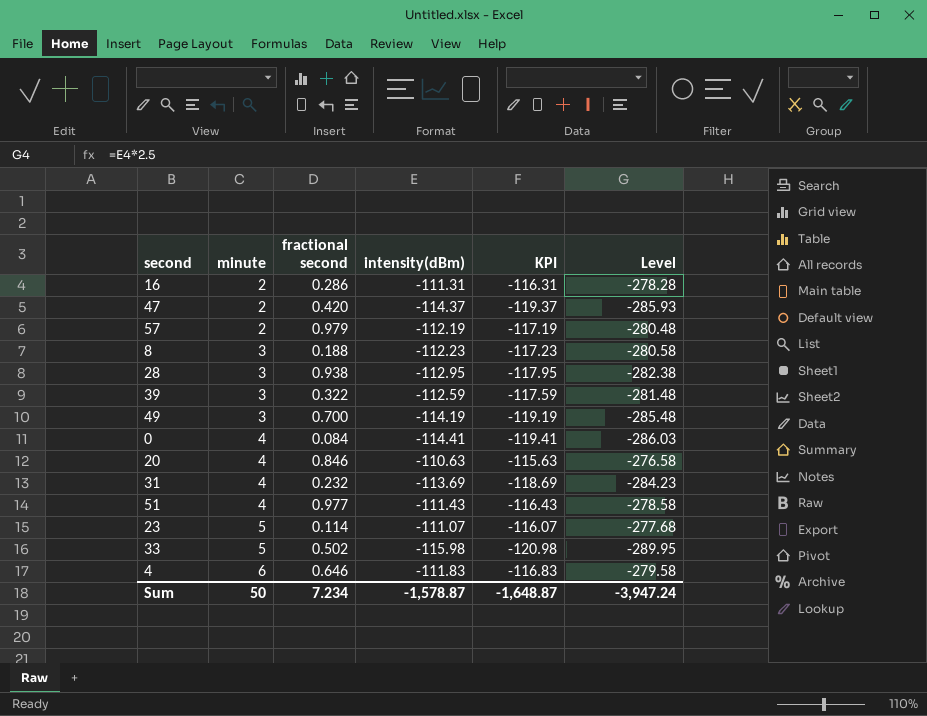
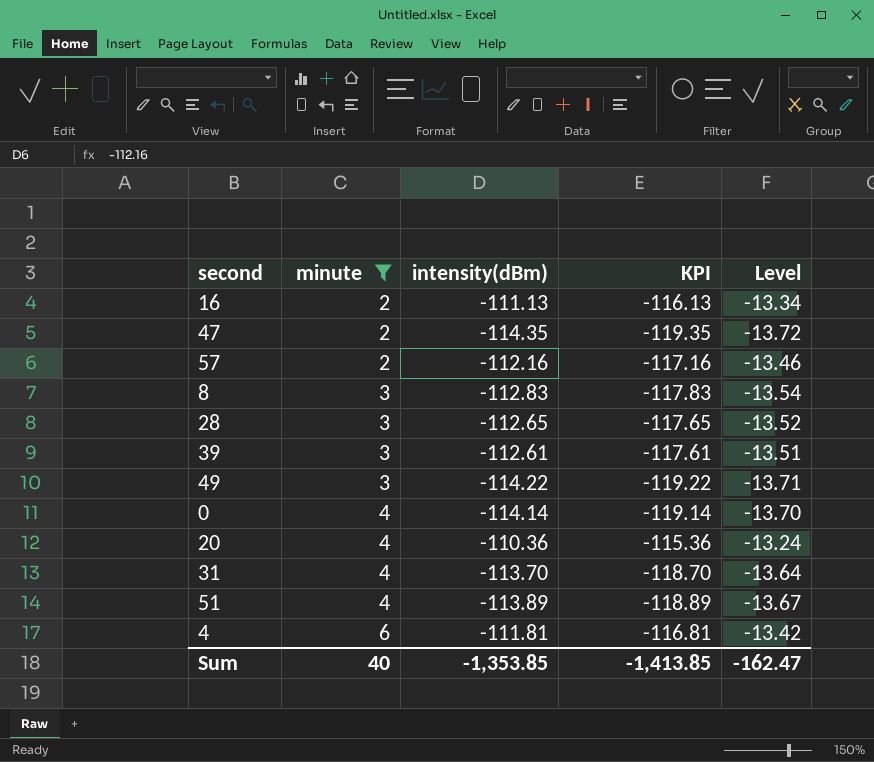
filter: none -> minute != 5
column fractional second | position: 3 -> none
column Level | formula: [intensity(dBm)] * 2.5 -> [intensity(dBm)] * 0.12
16 | intensity(dBm): -111.31 -> -111.13
16 | KPI: -116.31 -> -116.13
47 | intensity(dBm): -114.37 -> -114.35
47 | KPI: -119.37 -> -119.35
57 | intensity(dBm): -112.19 -> -112.16
57 | KPI: -117.19 -> -117.16
8 | intensity(dBm): -112.23 -> -112.83
8 | KPI: -117.23 -> -117.83
28 | intensity(dBm): -112.95 -> -112.65
28 | KPI: -117.95 -> -117.65
39 | intensity(dBm): -112.59 -> -112.61
39 | KPI: -117.59 -> -117.61
49 | intensity(dBm): -114.19 -> -114.22
49 | KPI: -119.19 -> -119.22
0 | intensity(dBm): -114.41 -> -114.14
0 | KPI: -119.41 -> -119.14
20 | intensity(dBm): -110.63 -> -110.36
20 | KPI: -115.63 -> -115.36
31 | intensity(dBm): -113.69 -> -113.70
31 | KPI: -118.69 -> -118.70
51 | intensity(dBm): -111.43 -> -113.89
51 | KPI: -116.43 -> -118.89
4 | intensity(dBm): -111.83 -> -111.81
4 | KPI: -116.83 -> -116.81
Sum | minute: 50 -> 40
Sum | intensity(dBm): -1,578.87 -> -1,353.85
Sum | KPI: -1,648.87 -> -1,413.85
Sum | Level: -3,947.24 -> -162.47

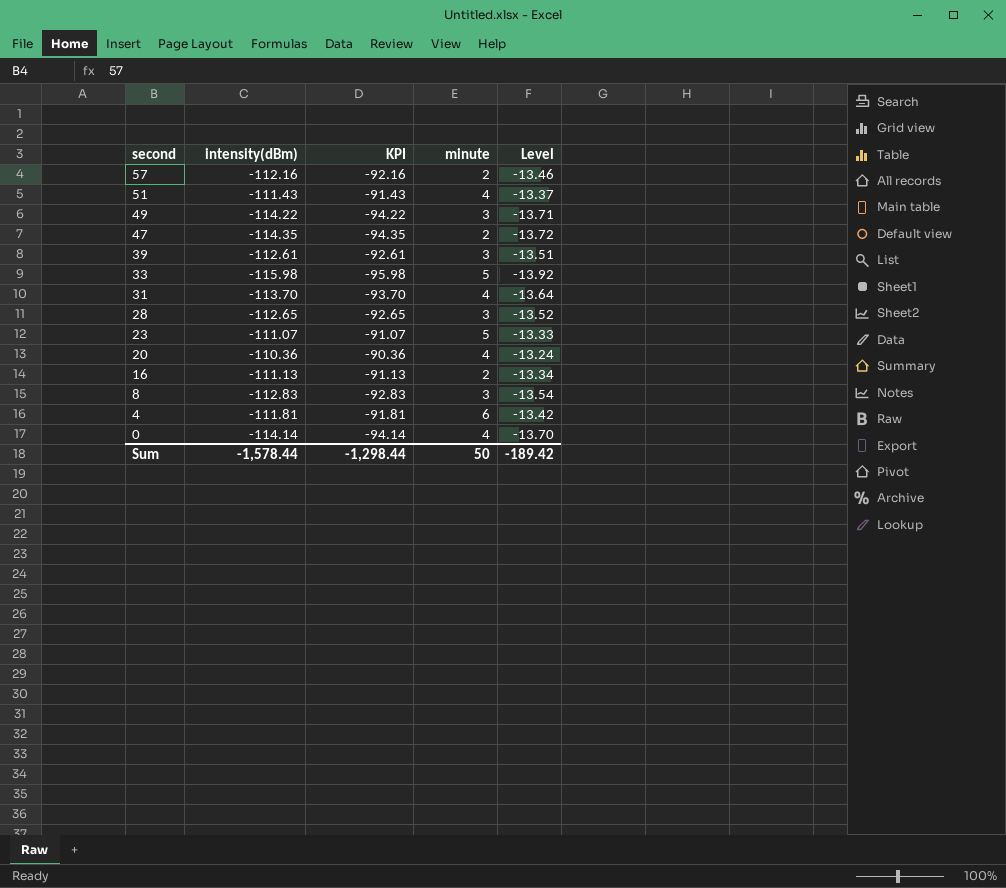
filter: minute != 5 -> none
row order: minute ascending -> second descending
column KPI | formula: [intensity(dBm)] - 5 -> [intensity(dBm)] + 20
column minute | position: 2 -> 4
51 | intensity(dBm): -113.89 -> -111.43
51 | Level: -13.67 -> -13.37
Sum | intensity(dBm): -1,353.85 -> -1,578.44
Sum | KPI: -1,413.85 -> -1,298.44
Sum | minute: 40 -> 50
Sum | Level: -162.47 -> -189.42

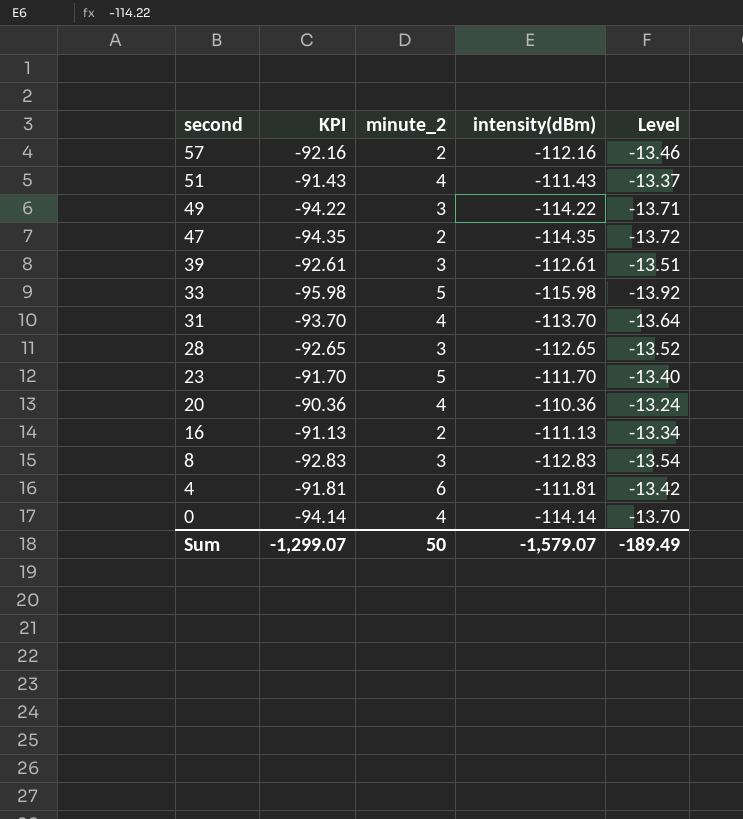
column name: minute -> minute_2
column intensity(dBm) | position: 2 -> 4
23 | KPI: -91.07 -> -91.70
23 | intensity(dBm): -111.07 -> -111.70
23 | Level: -13.33 -> -13.40
Sum | KPI: -1,298.44 -> -1,299.07
Sum | intensity(dBm): -1,578.44 -> -1,579.07
Sum | Level: -189.42 -> -189.49

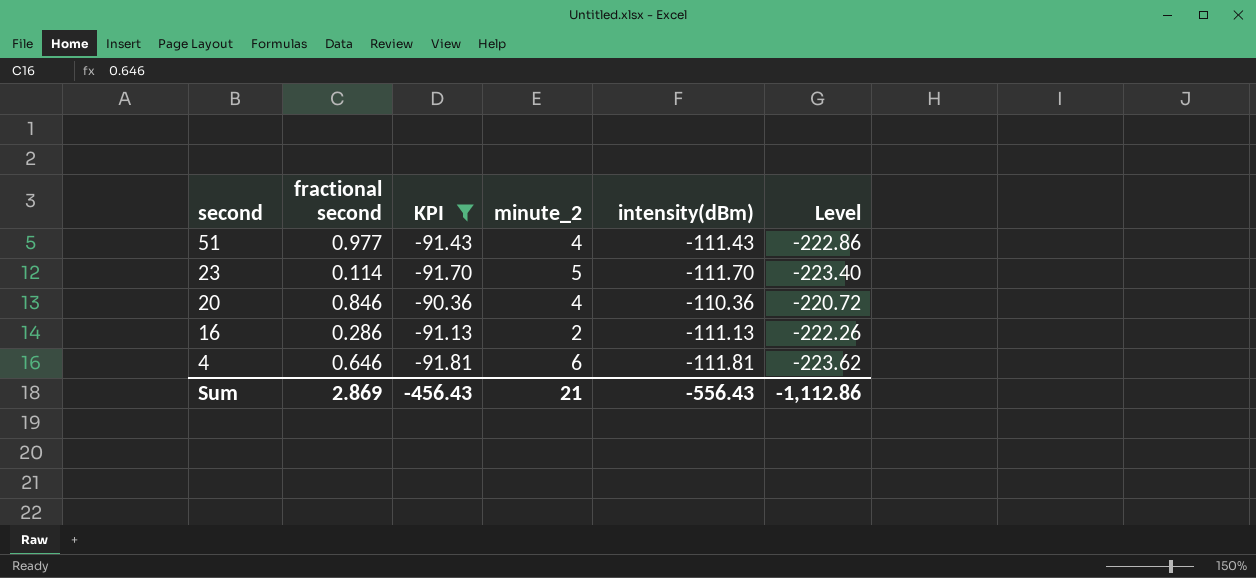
filter: none -> KPI >= -91.81
column fractional second | position: none -> 2
column Level | formula: [intensity(dBm)] * 0.12 -> [intensity(dBm)] * 2
Sum | KPI: -1,299.07 -> -456.43
Sum | minute_2: 50 -> 21
Sum | intensity(dBm): -1,579.07 -> -556.43
Sum | Level: -189.49 -> -1,112.86

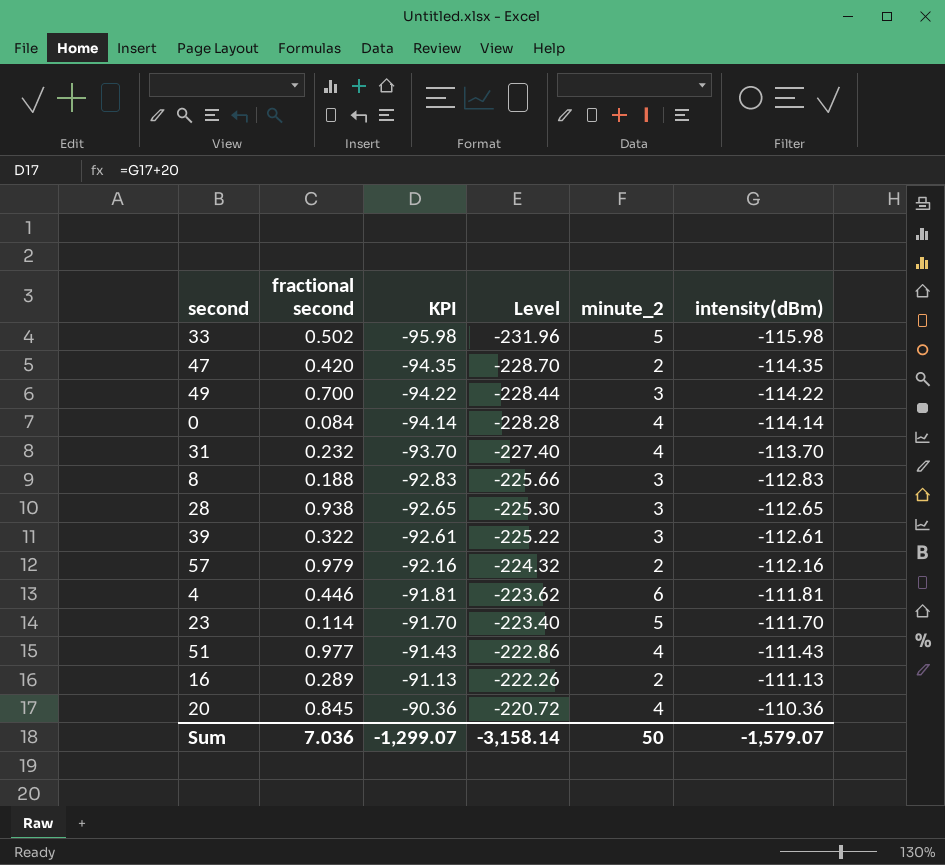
filter: KPI >= -91.81 -> none
row order: second descending -> KPI ascending
column Level | position: 6 -> 4
4 | fractional second: 0.646 -> 0.446
16 | fractional second: 0.286 -> 0.289
20 | fractional second: 0.846 -> 0.845
Sum | fractional second: 2.869 -> 7.036
Sum | KPI: -456.43 -> -1,299.07
Sum | Level: -1,112.86 -> -3,158.14
Sum | minute_2: 21 -> 50
Sum | intensity(dBm): -556.43 -> -1,579.07

